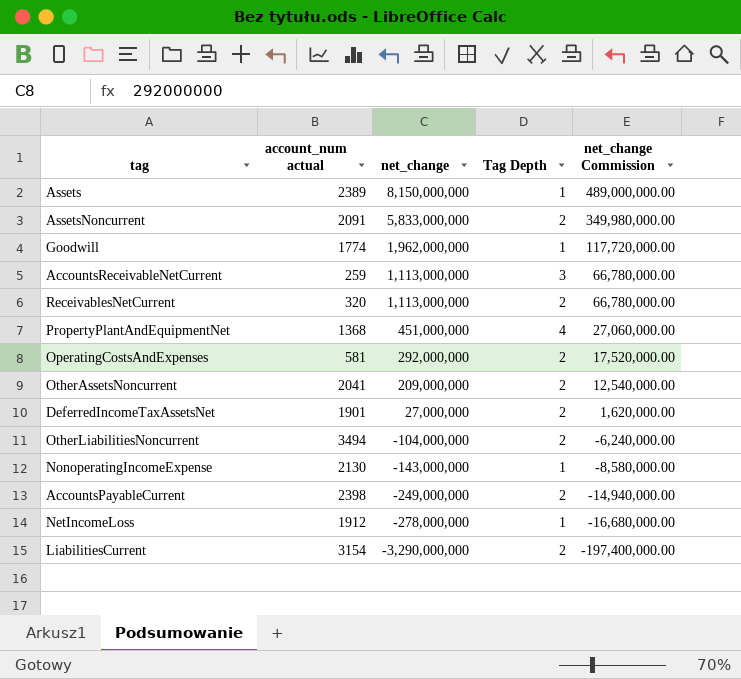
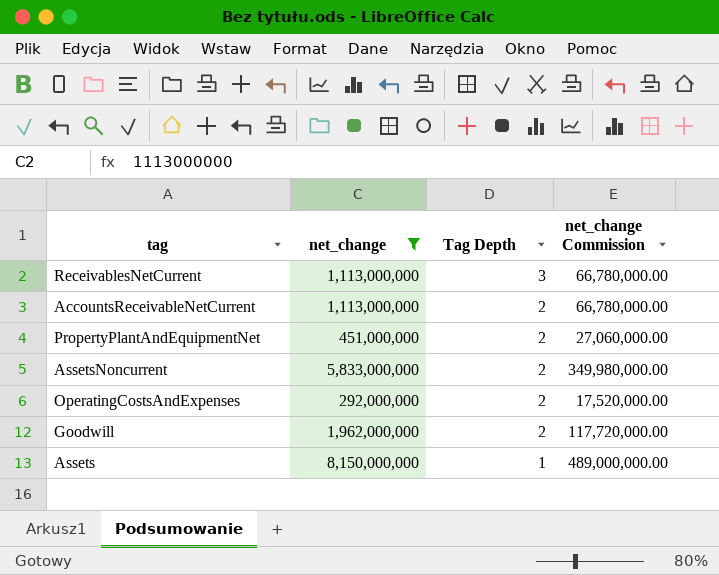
filter: none -> net_change >= 292,000,000
row order: net_change descending -> Tag Depth descending
column account_num actual | position: 2 -> none
ReceivablesNetCurrent | Tag Depth: 2 -> 3
AccountsReceivableNetCurrent | Tag Depth: 3 -> 2
PropertyPlantAndEquipmentNet | Tag Depth: 4 -> 2
Goodwill | Tag Depth: 1 -> 2

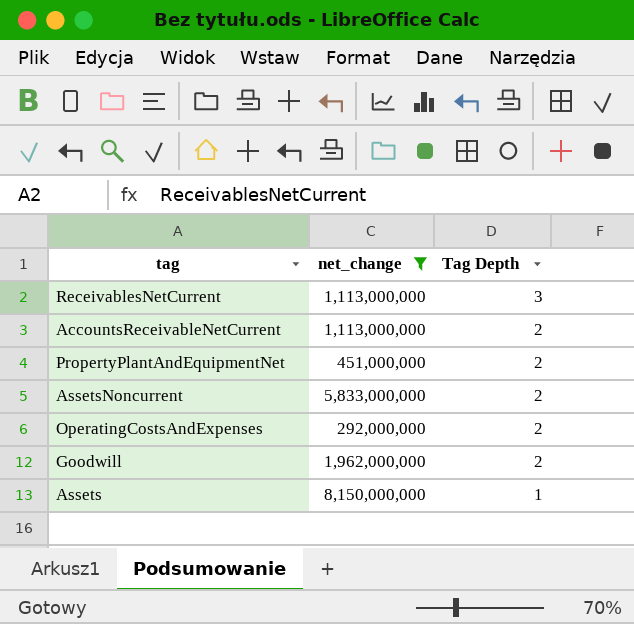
column net_change Commission | formula: [net_change] * 0.06 -> none

